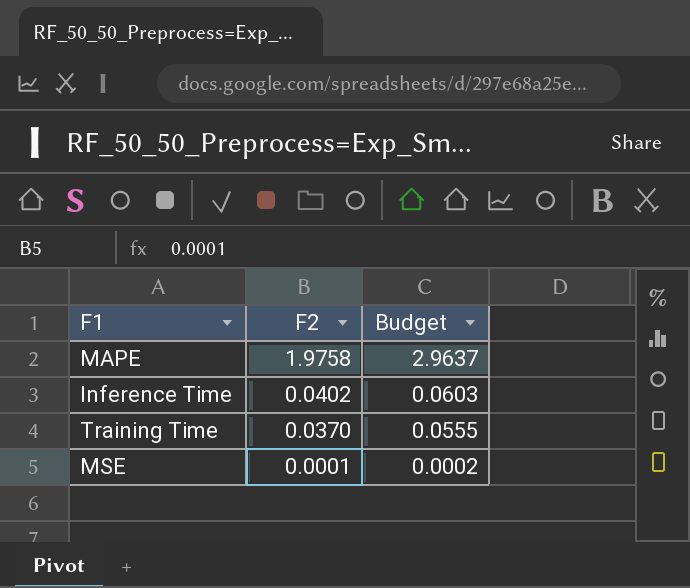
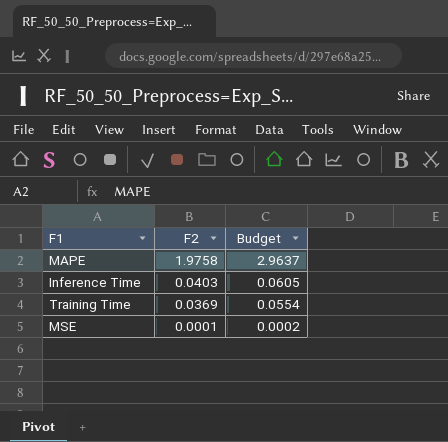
Inference Time | F2: 0.0402 -> 0.0403
Inference Time | Budget: 0.0603 -> 0.0605
Training Time | F2: 0.0370 -> 0.0369
Training Time | Budget: 0.0555 -> 0.0554

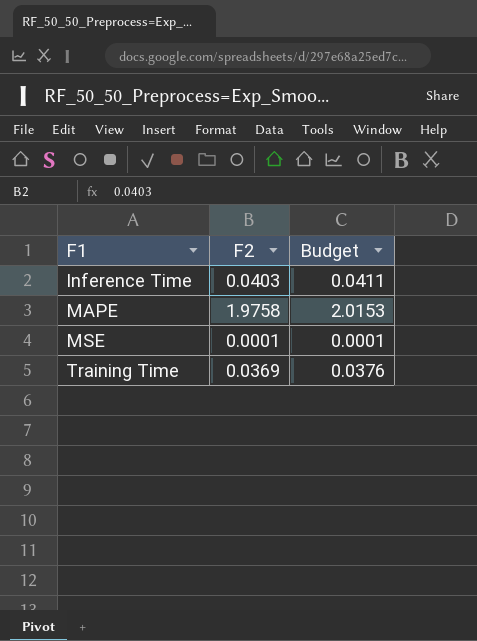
row order: F2 descending -> F1 ascending
column Budget | formula: [F2] * 1.5 -> [F2] * 1.02

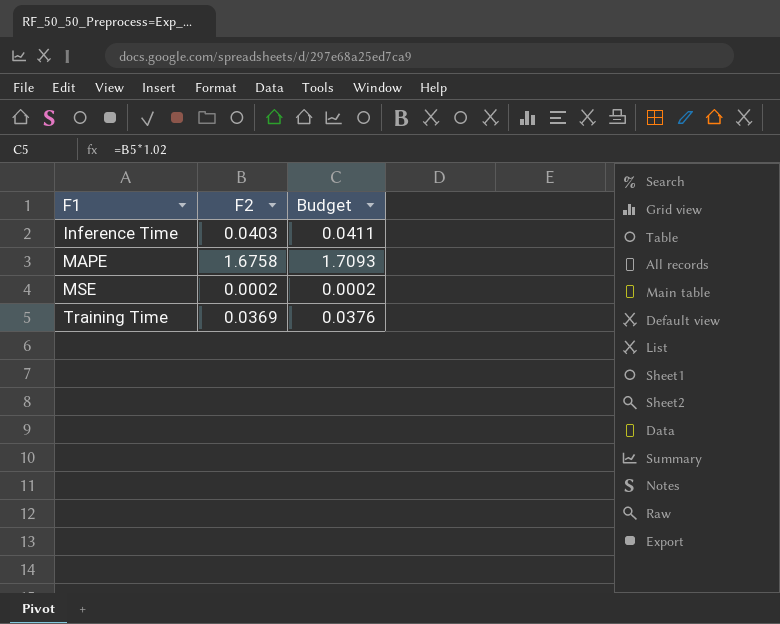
MAPE | F2: 1.9758 -> 1.6758
MAPE | Budget: 2.0153 -> 1.7093
MSE | F2: 0.0001 -> 0.0002
MSE | Budget: 0.0001 -> 0.0002

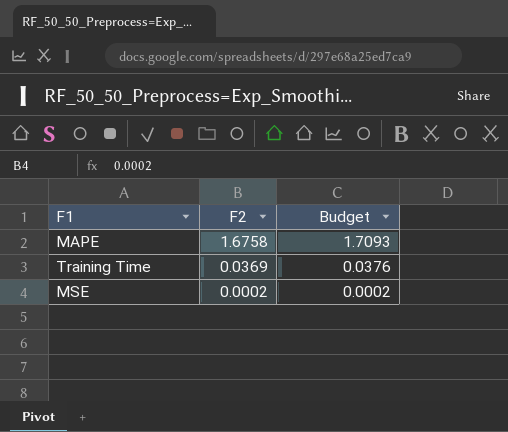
row order: F1 ascending -> F2 descending
row Inference Time: 0.0403 | 0.0411 -> none

